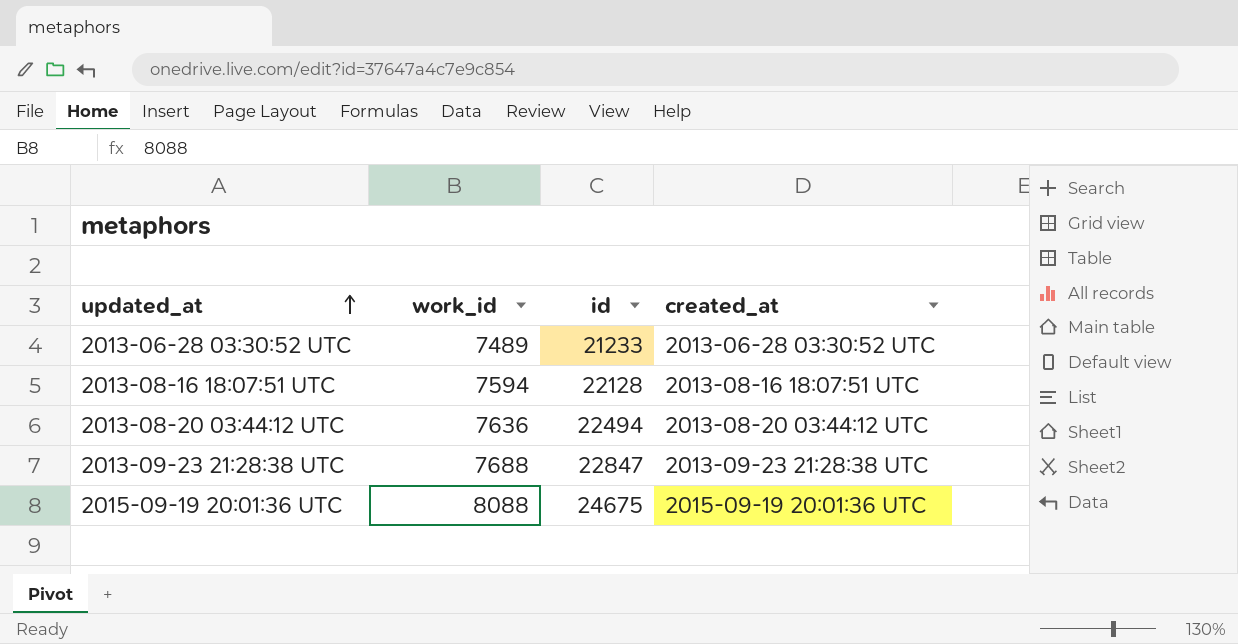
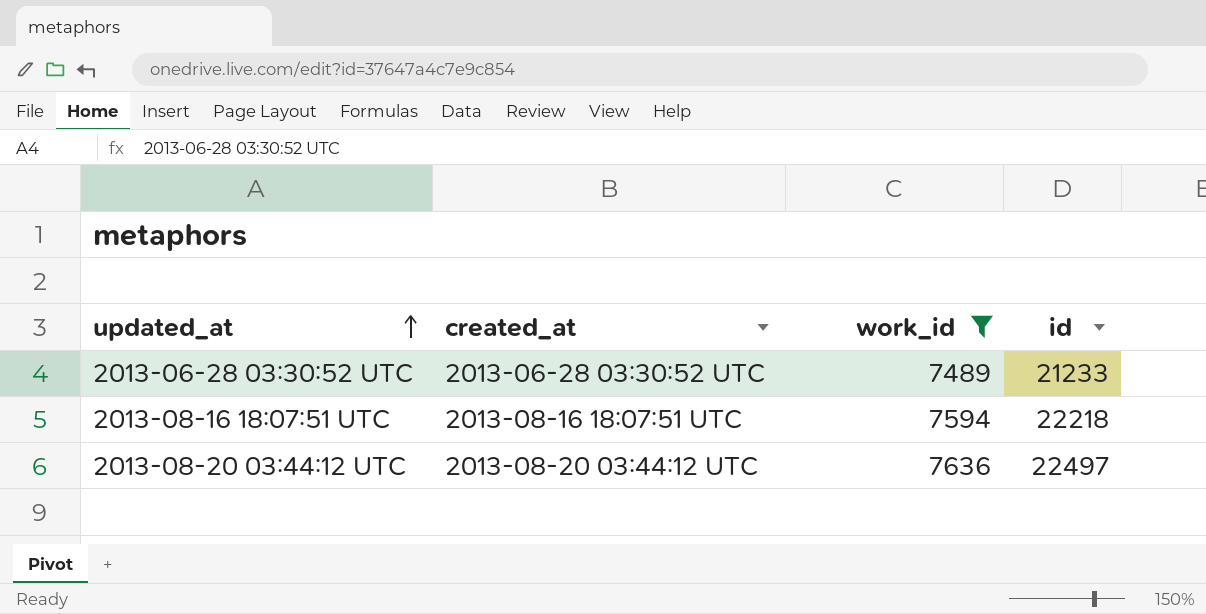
filter: none -> work_id <= 7636
column created_at | position: 4 -> 2
2013-08-16 18:07:51 UTC | id: 22128 -> 22218
2013-08-20 03:44:12 UTC | id: 22494 -> 22497

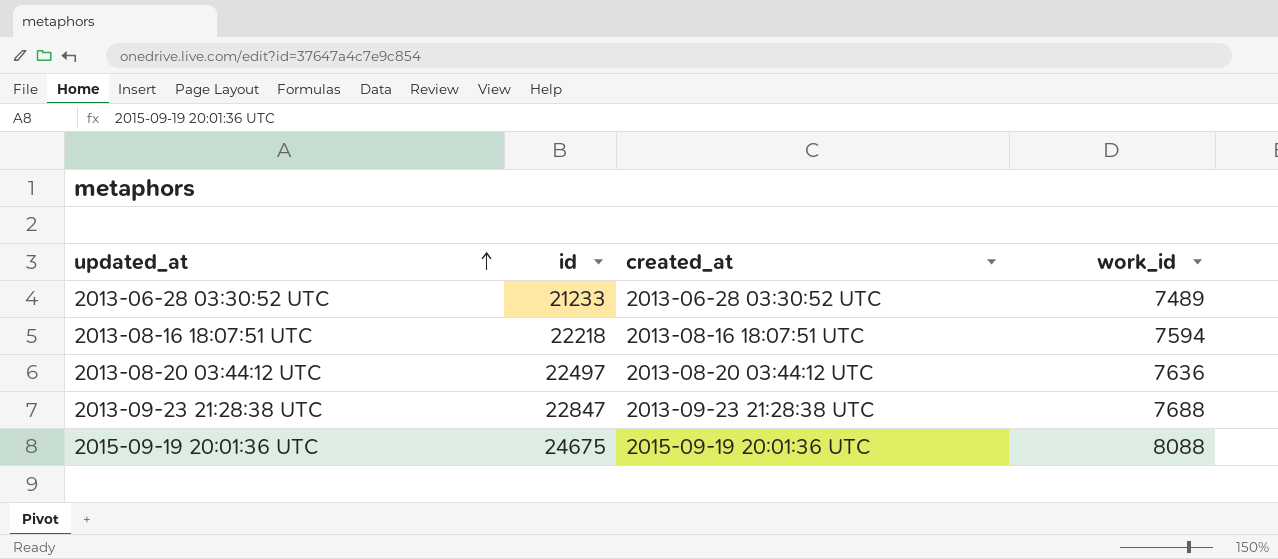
filter: work_id <= 7636 -> none
column id | position: 4 -> 2

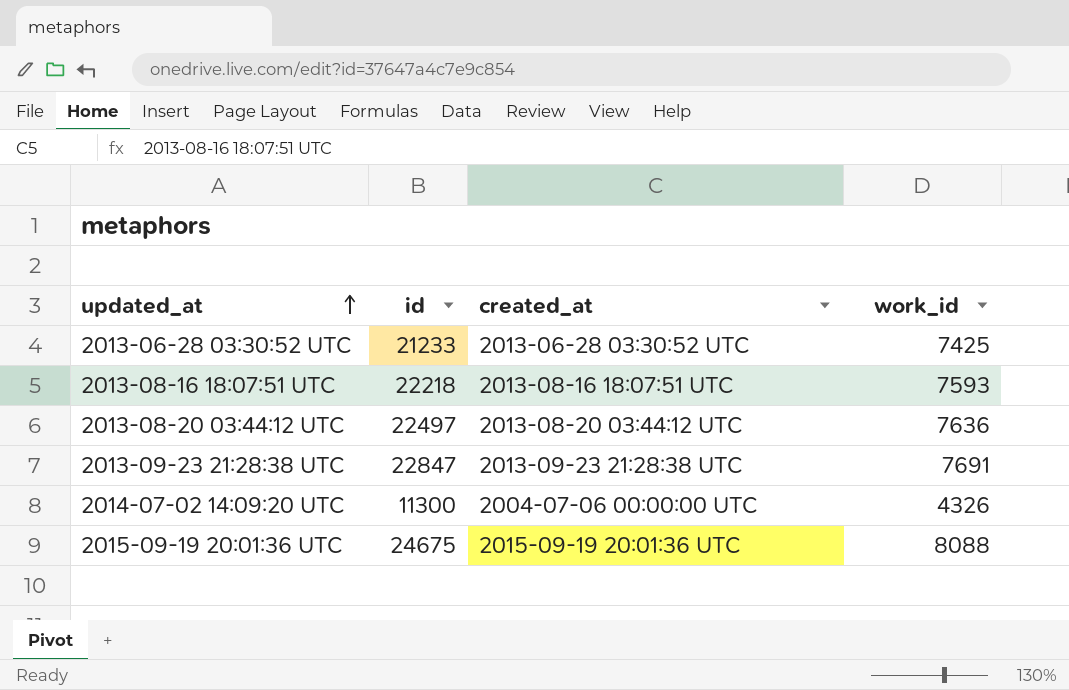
2013-06-28 03:30:52 UTC | work_id: 7489 -> 7425
2013-08-16 18:07:51 UTC | work_id: 7594 -> 7593
2013-09-23 21:28:38 UTC | work_id: 7688 -> 7691
row 2014-07-02 14:09:20 UTC: none -> 11300 | 2004-07-06 00:00:00 UTC | 4326

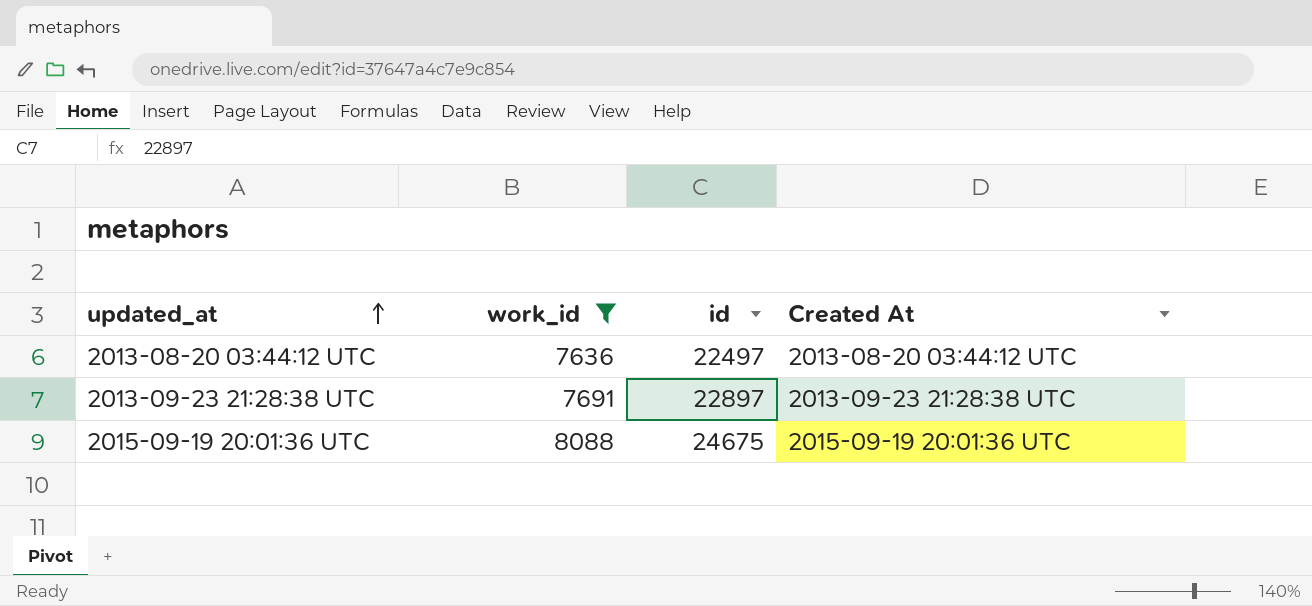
filter: none -> work_id >= 7636
column work_id | position: 4 -> 2
column name: created_at -> Created At
2013-09-23 21:28:38 UTC | id: 22847 -> 22897

